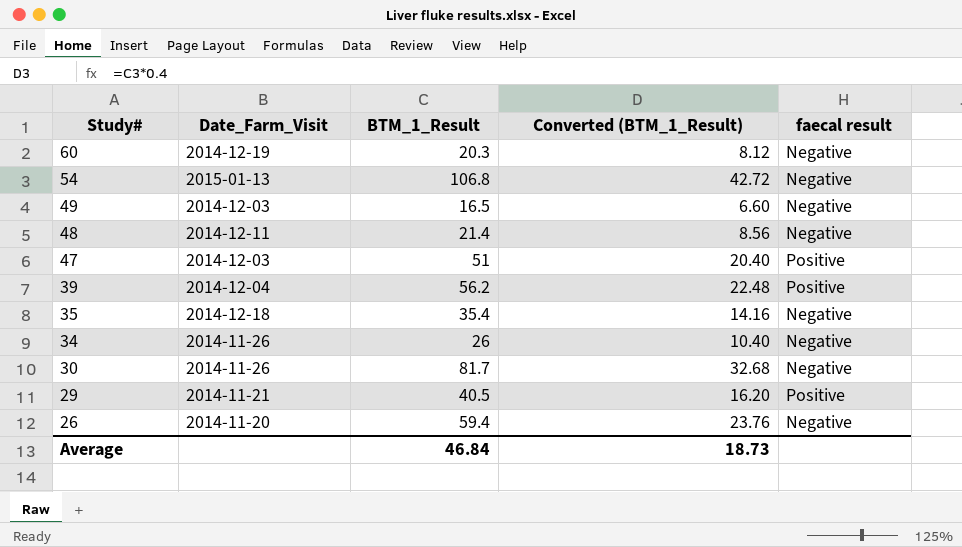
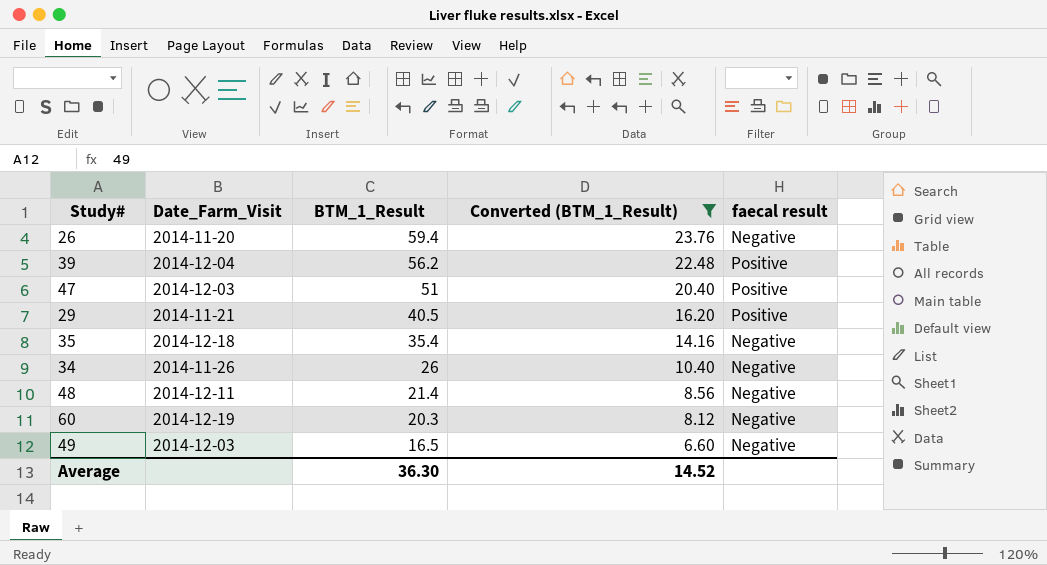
filter: none -> Converted (BTM_1_Result) <= 23.76
row order: Study# descending -> BTM_1_Result descending
Average | BTM_1_Result: 46.84 -> 36.30
Average | Converted (BTM_1_Result): 18.73 -> 14.52

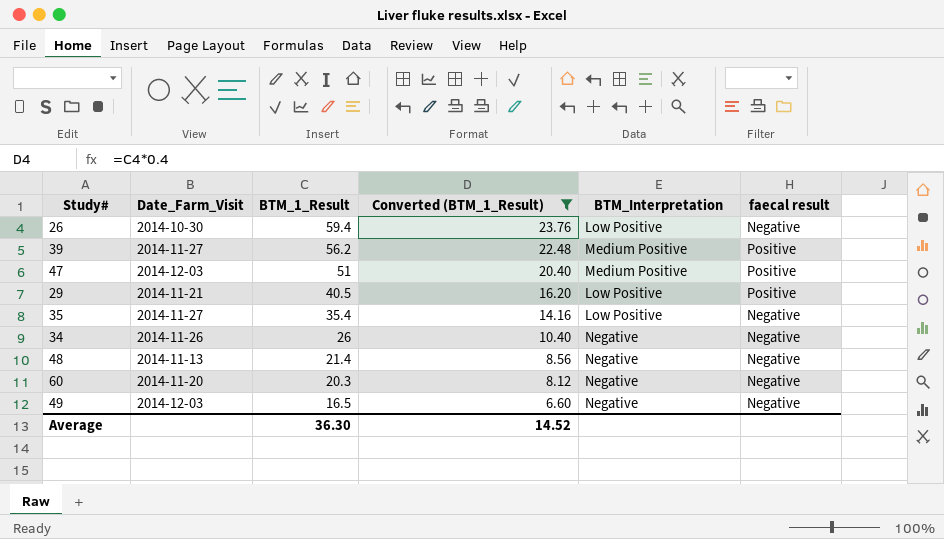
column BTM_Interpretation | position: none -> 5
26 | Date_Farm_Visit: 2014-11-20 -> 2014-10-30
39 | Date_Farm_Visit: 2014-12-04 -> 2014-11-27
35 | Date_Farm_Visit: 2014-12-18 -> 2014-11-27
48 | Date_Farm_Visit: 2014-12-11 -> 2014-11-13
60 | Date_Farm_Visit: 2014-12-19 -> 2014-11-20

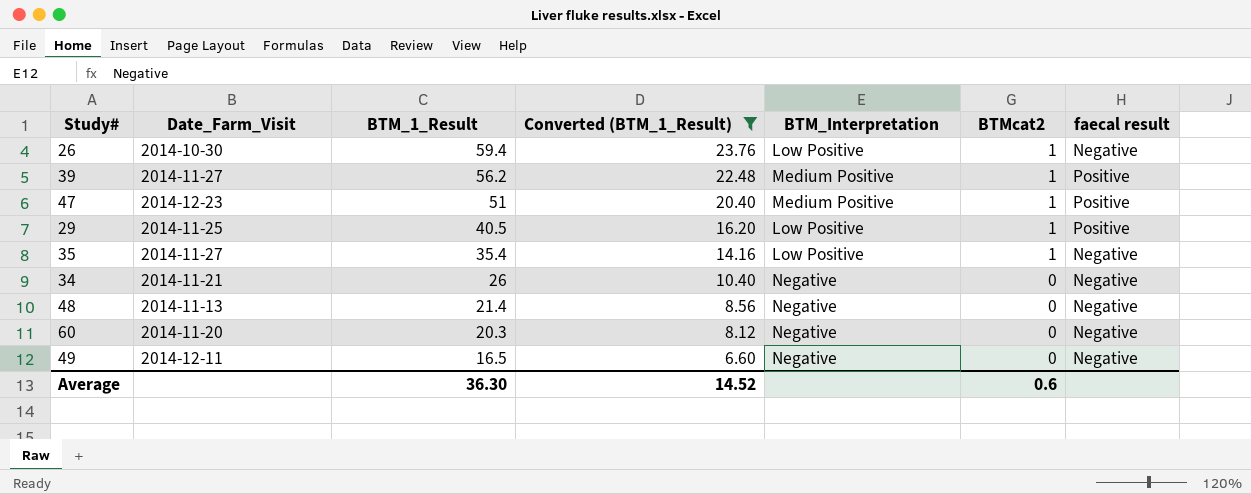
column BTMcat2 | position: none -> 6
47 | Date_Farm_Visit: 2014-12-03 -> 2014-12-23
29 | Date_Farm_Visit: 2014-11-21 -> 2014-11-25
34 | Date_Farm_Visit: 2014-11-26 -> 2014-11-21
49 | Date_Farm_Visit: 2014-12-03 -> 2014-12-11

